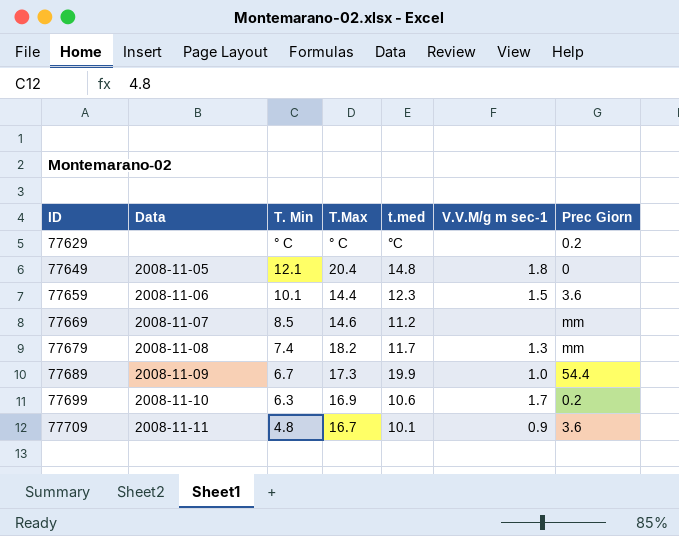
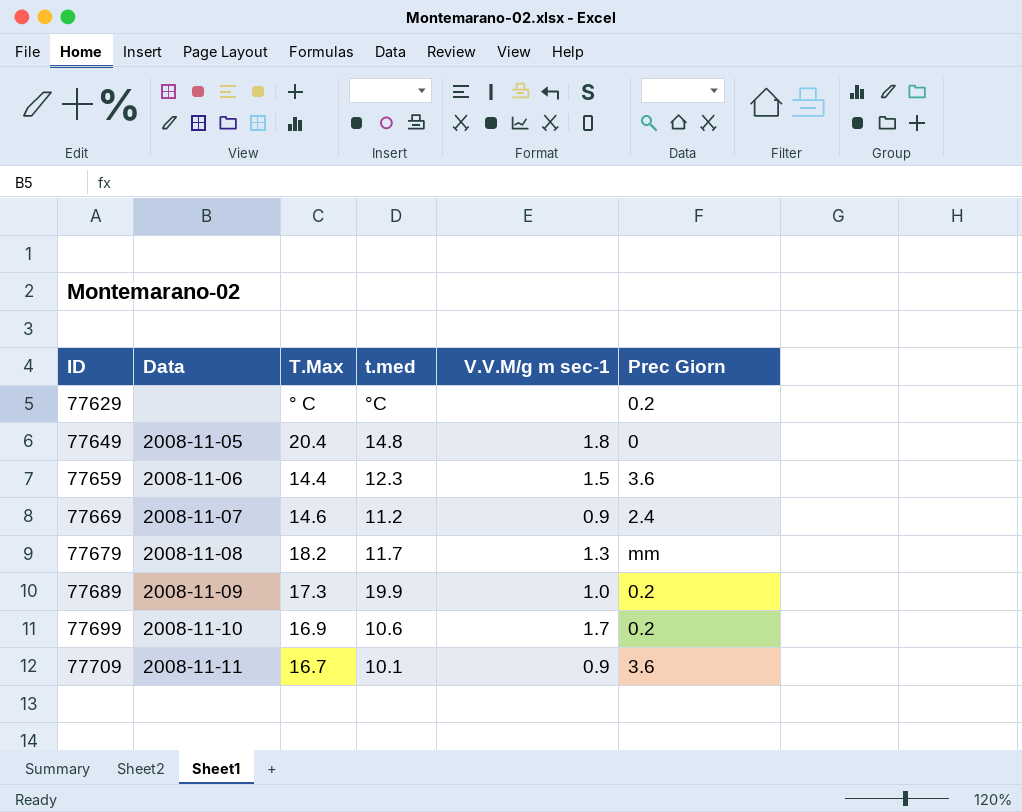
column T. Min | position: 3 -> none
77669 | V.V.M/g m sec-1: none -> 0.9
77669 | Prec Giorn: mm -> 2.4
77689 | Prec Giorn: 54.4 -> 0.2

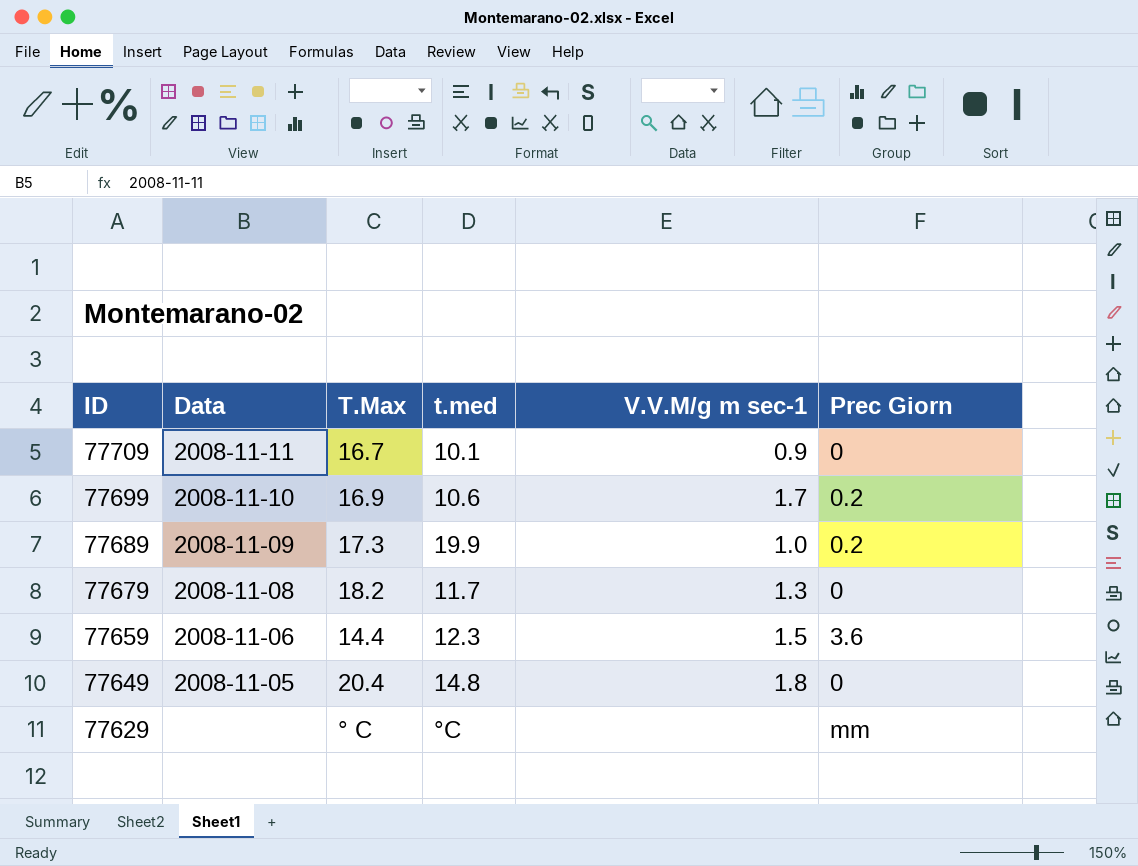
row order: ID ascending -> ID descending
row 77669: 2008-11-07 | 14.6 | 11.2 | 0.9 | 2.4 -> none
77709 | Prec Giorn: 3.6 -> 0
77679 | Prec Giorn: mm -> 0
77629 | Prec Giorn: 0.2 -> mm

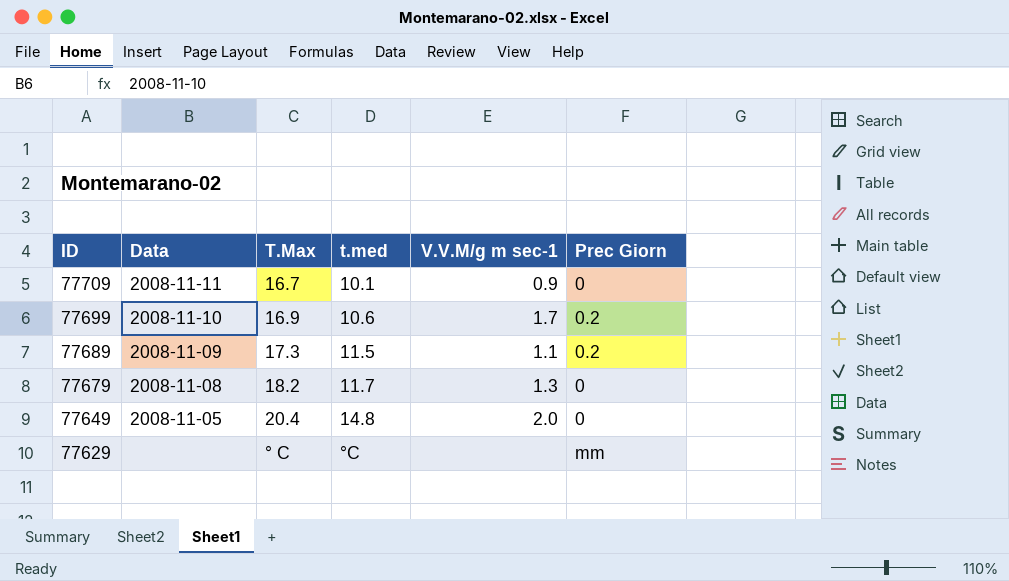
row 77659: 2008-11-06 | 14.4 | 12.3 | 1.5 | 3.6 -> none
77689 | t.med: 19.9 -> 11.5
77689 | V.V.M/g m sec-1: 1.0 -> 1.1
77649 | V.V.M/g m sec-1: 1.8 -> 2.0

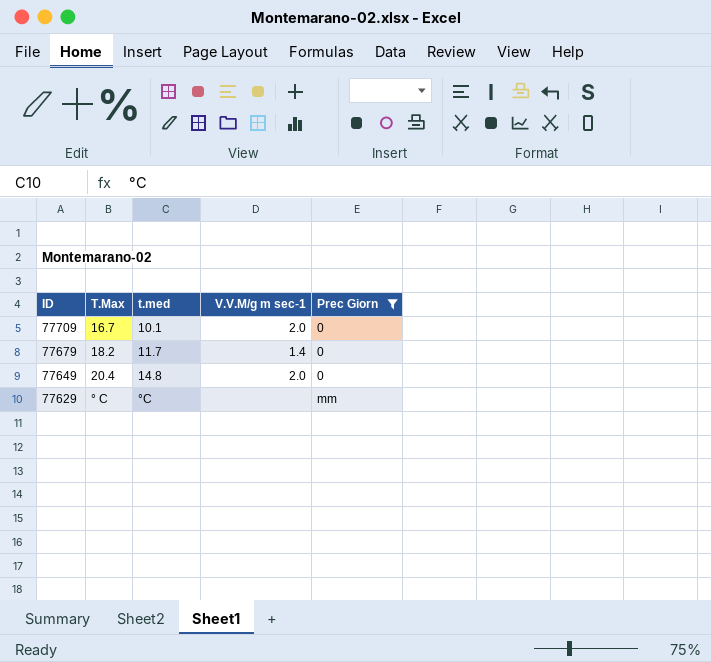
filter: none -> Prec Giorn != 0.2
column Data | position: 2 -> none
77709 | V.V.M/g m sec-1: 0.9 -> 2.0
77679 | V.V.M/g m sec-1: 1.3 -> 1.4

